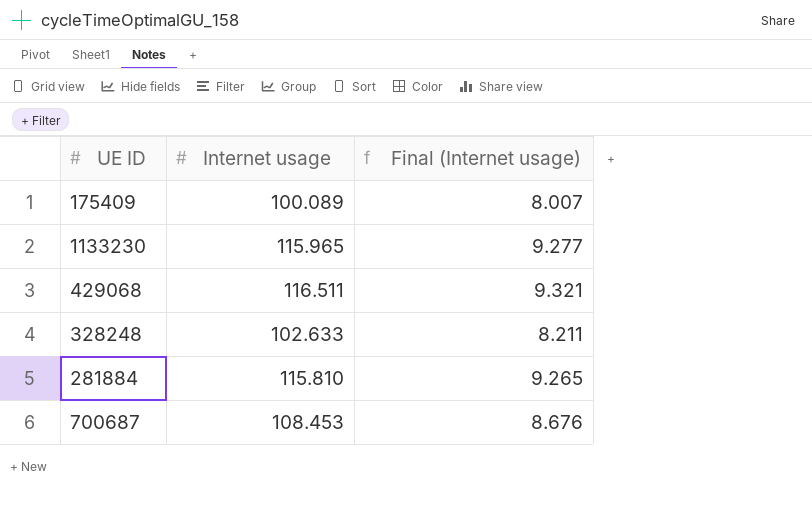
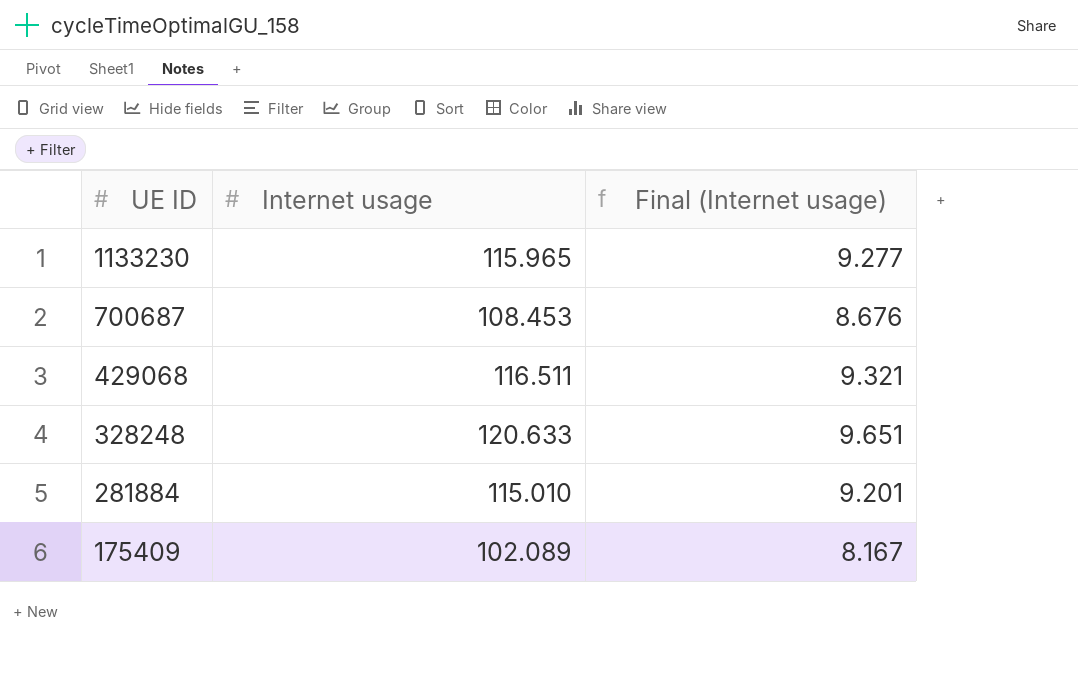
row order: none -> UE ID descending
328248 | Internet usage: 102.633 -> 120.633
328248 | Final (Internet usage): 8.211 -> 9.651
281884 | Internet usage: 115.810 -> 115.010
281884 | Final (Internet usage): 9.265 -> 9.201
175409 | Internet usage: 100.089 -> 102.089
175409 | Final (Internet usage): 8.007 -> 8.167

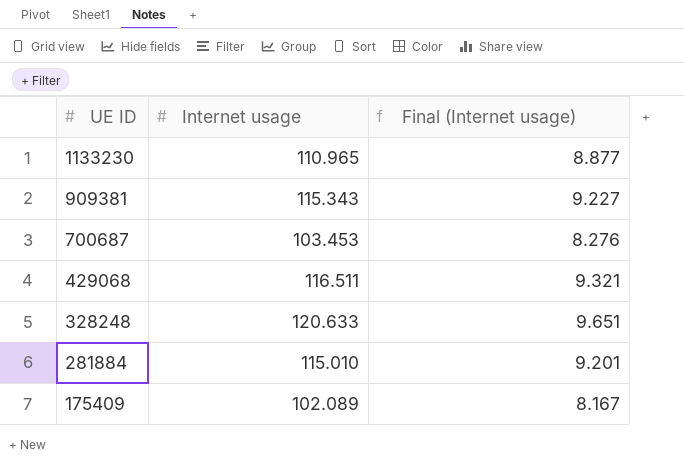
1133230 | Internet usage: 115.965 -> 110.965
1133230 | Final (Internet usage): 9.277 -> 8.877
row 909381: none -> 115.343 | 9.227
700687 | Internet usage: 108.453 -> 103.453
700687 | Final (Internet usage): 8.676 -> 8.276

